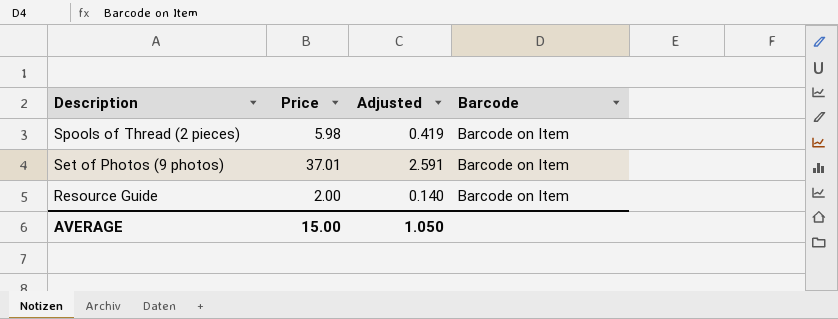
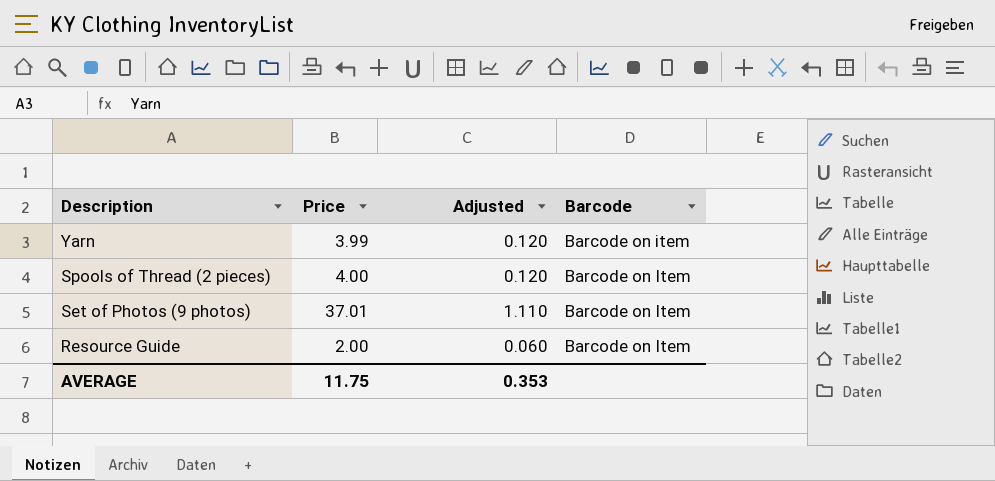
column Adjusted | formula: [Price] * 0.07 -> [Price] * 0.03
row Yarn: none -> 3.99 | 0.120 | Barcode on item
Spools of Thread (2 pieces) | Price: 5.98 -> 4.00
AVERAGE | Price: 15.00 -> 11.75
AVERAGE | Adjusted: 1.050 -> 0.353

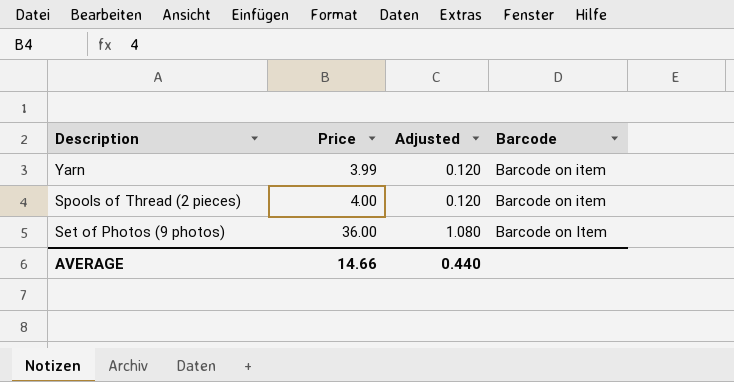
row Resource Guide: 2.00 | 0.060 | Barcode on Item -> none
Spools of Thread (2 pieces) | Barcode: Barcode on Item -> Barcode on item
Set of Photos (9 photos) | Price: 37.01 -> 36.00
Set of Photos (9 photos) | Adjusted: 1.110 -> 1.080
AVERAGE | Price: 11.75 -> 14.66
AVERAGE | Adjusted: 0.353 -> 0.440

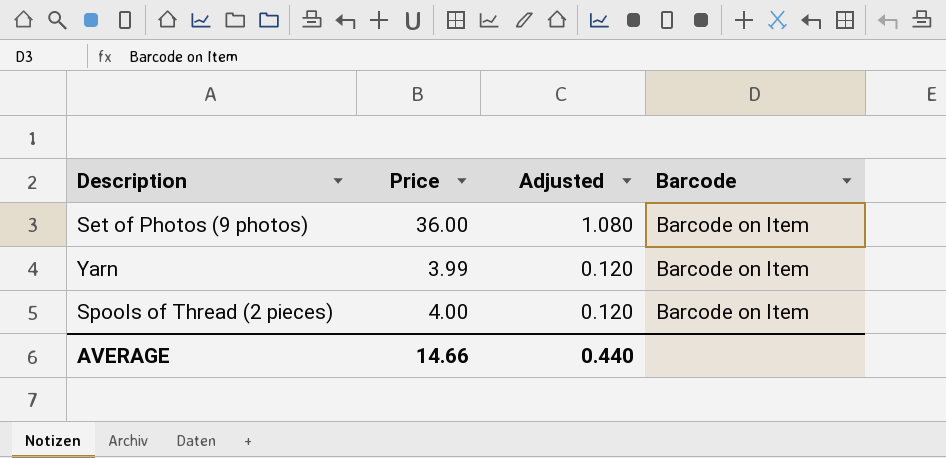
row order: Description descending -> Adjusted descending
Yarn | Barcode: Barcode on item -> Barcode on Item
Spools of Thread (2 pieces) | Barcode: Barcode on item -> Barcode on Item

